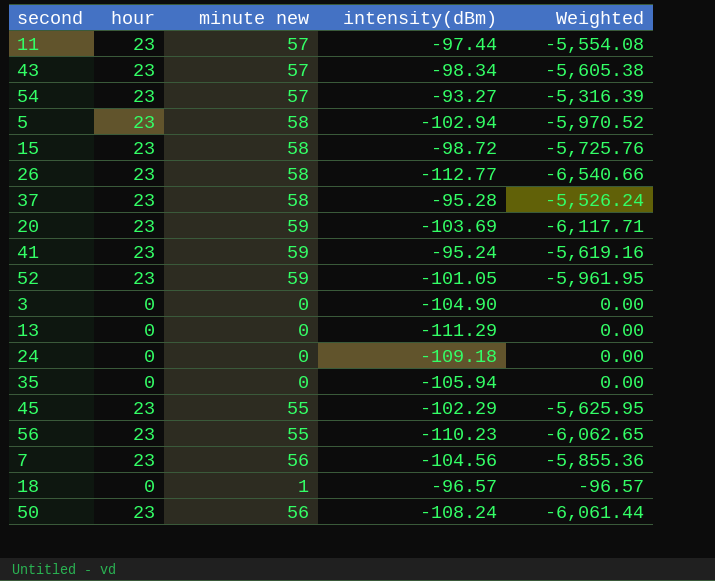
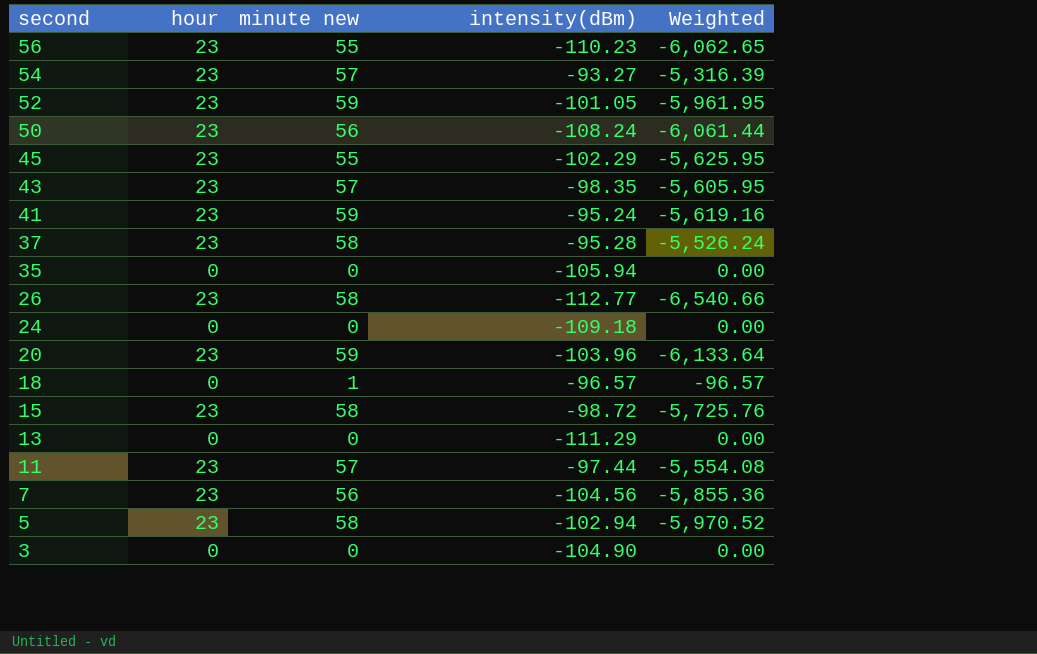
row order: none -> second descending
43 | intensity(dBm): -98.34 -> -98.35
43 | Weighted: -5,605.38 -> -5,605.95
20 | intensity(dBm): -103.69 -> -103.96
20 | Weighted: -6,117.71 -> -6,133.64

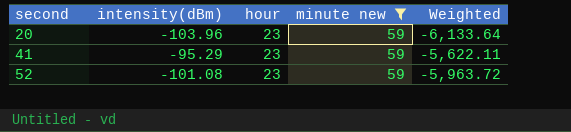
filter: none -> minute new = 59
row order: second descending -> second ascending
column intensity(dBm) | position: 4 -> 2
41 | intensity(dBm): -95.24 -> -95.29
41 | Weighted: -5,619.16 -> -5,622.11
52 | intensity(dBm): -101.05 -> -101.08
52 | Weighted: -5,961.95 -> -5,963.72

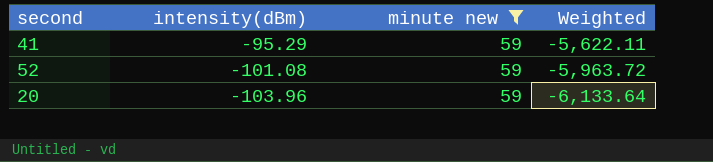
row order: second ascending -> intensity(dBm) descending
column hour | position: 3 -> none

